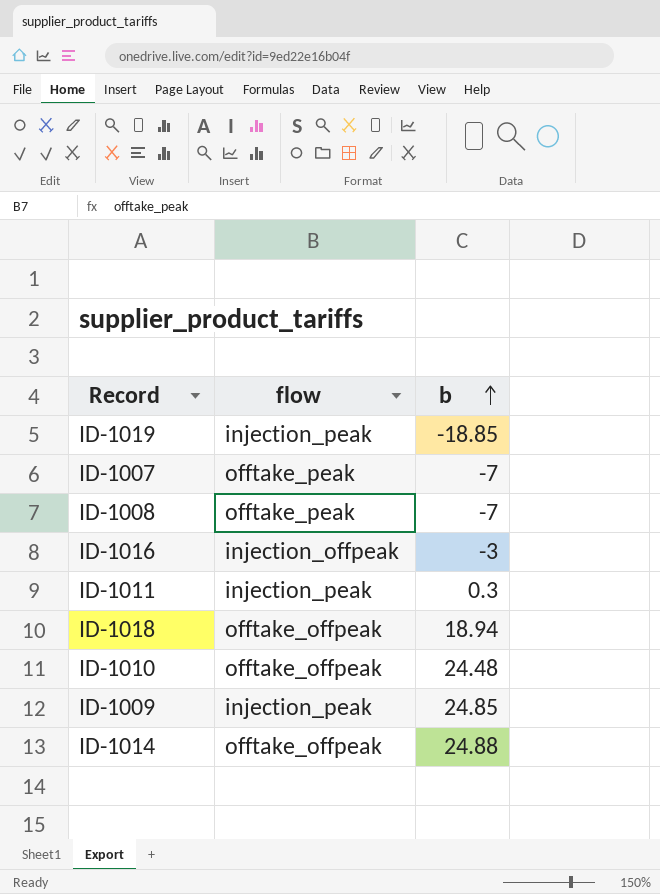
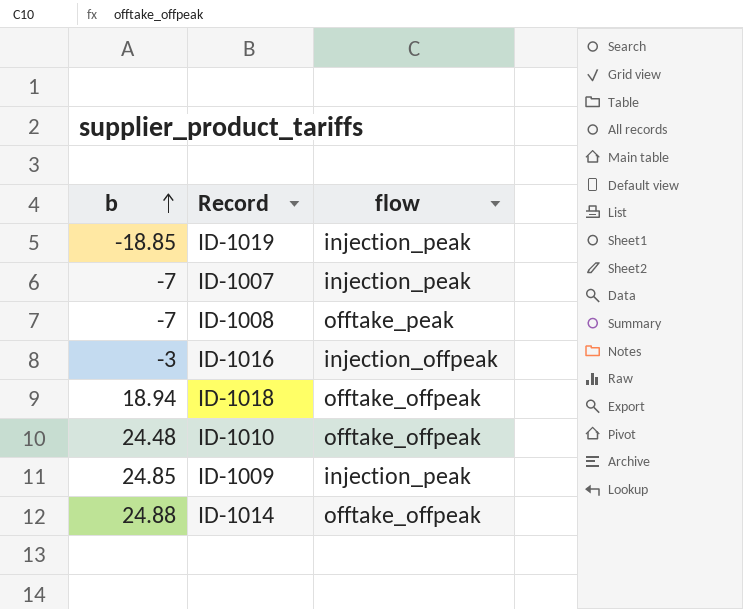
column b | position: 3 -> 1
row ID-1011: injection_peak | 0.3 -> none
ID-1007 | flow: offtake_peak -> injection_peak

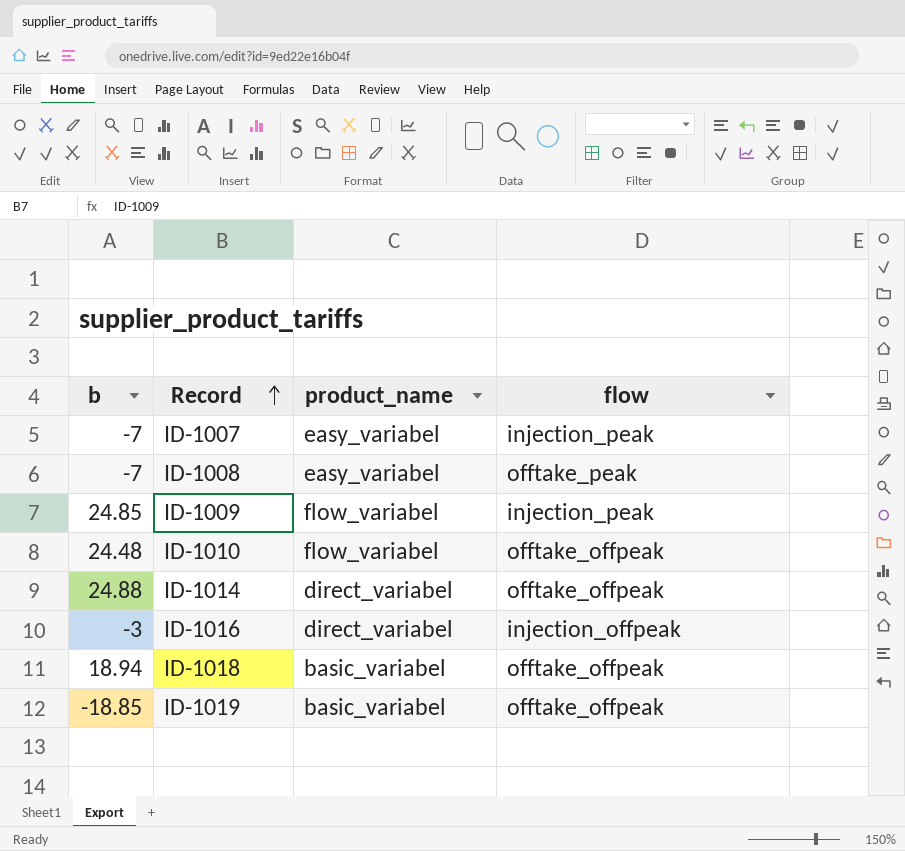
row order: b ascending -> Record ascending
column product_name | position: none -> 3
ID-1019 | flow: injection_peak -> offtake_offpeak

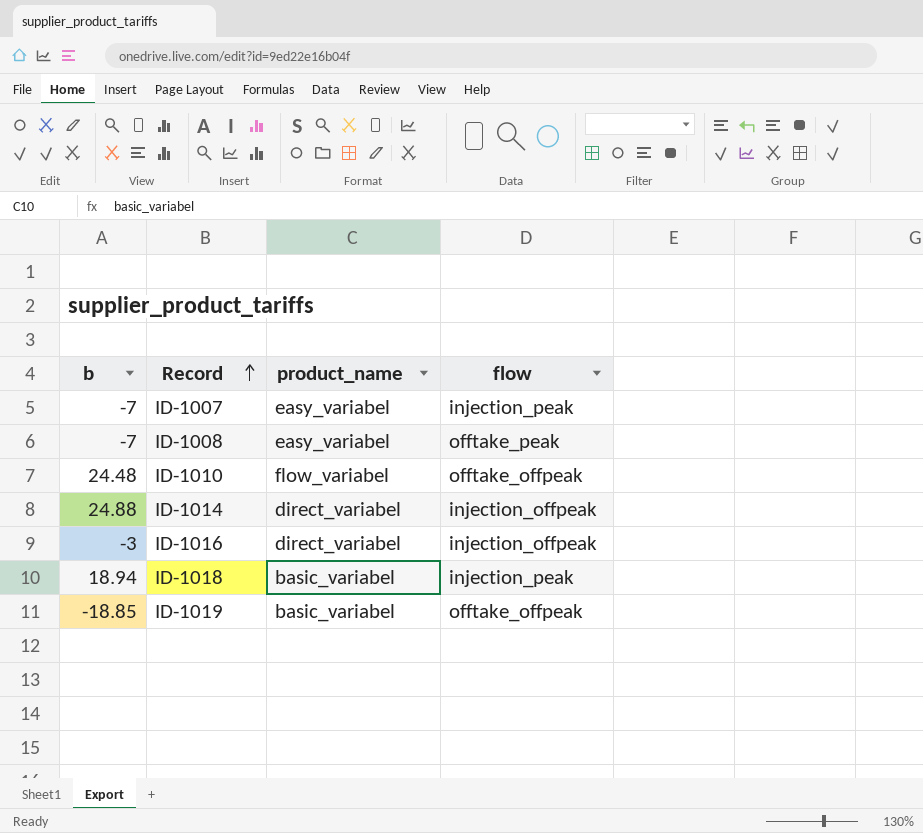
row ID-1009: 24.85 | flow_variabel | injection_peak -> none
ID-1014 | flow: offtake_offpeak -> injection_offpeak
ID-1018 | flow: offtake_offpeak -> injection_peak

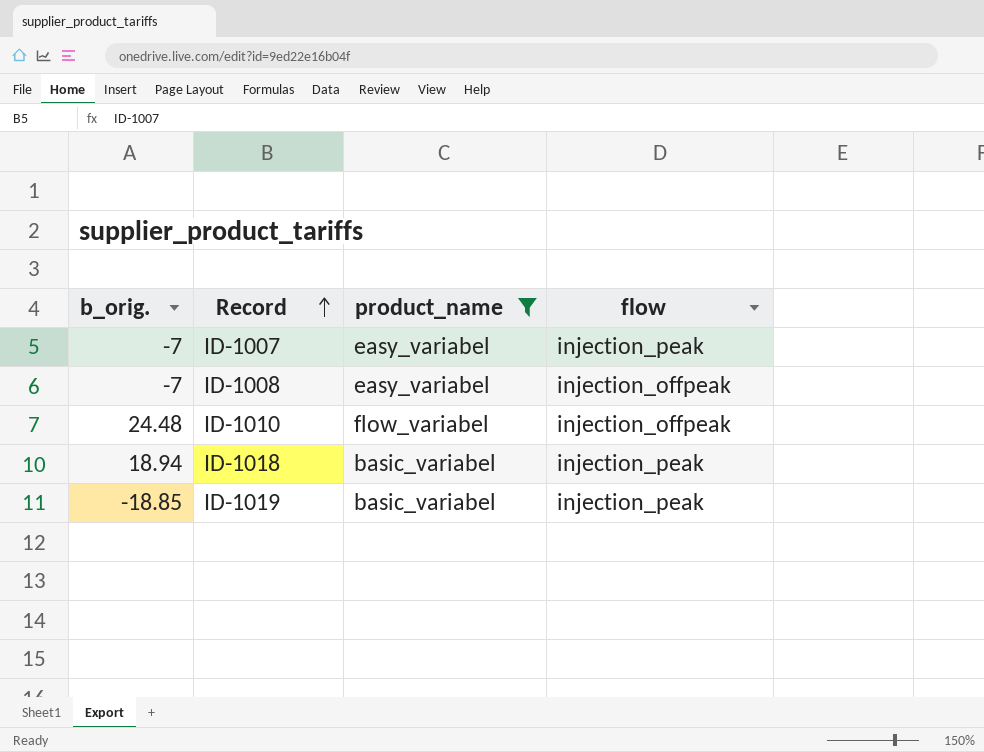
filter: none -> product_name != direct_variabel
column name: b -> b_orig.
ID-1008 | flow: offtake_peak -> injection_offpeak
ID-1010 | flow: offtake_offpeak -> injection_offpeak
ID-1019 | flow: offtake_offpeak -> injection_peak

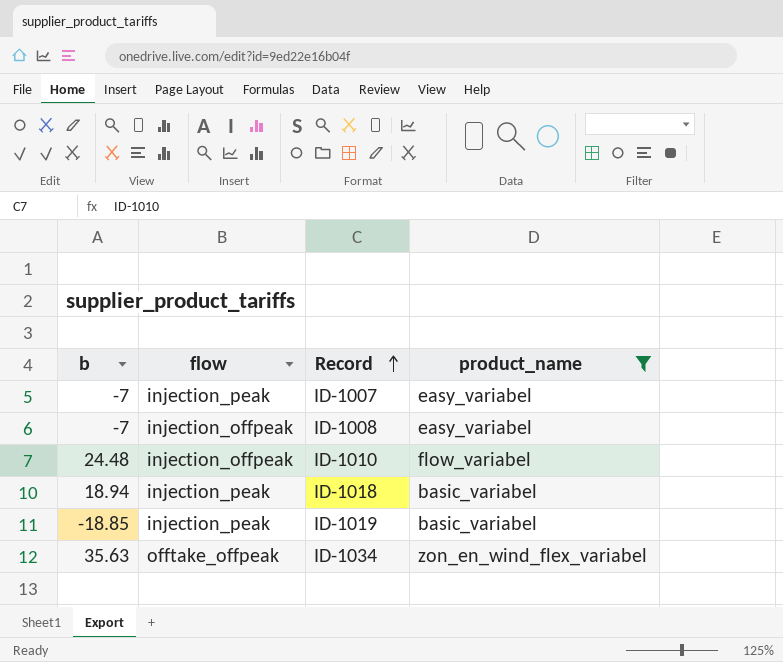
column name: b_orig. -> b
column flow | position: 4 -> 2
row ID-1034: none -> 35.63 | offtake_offpeak | zon_en_wind_flex_variabel

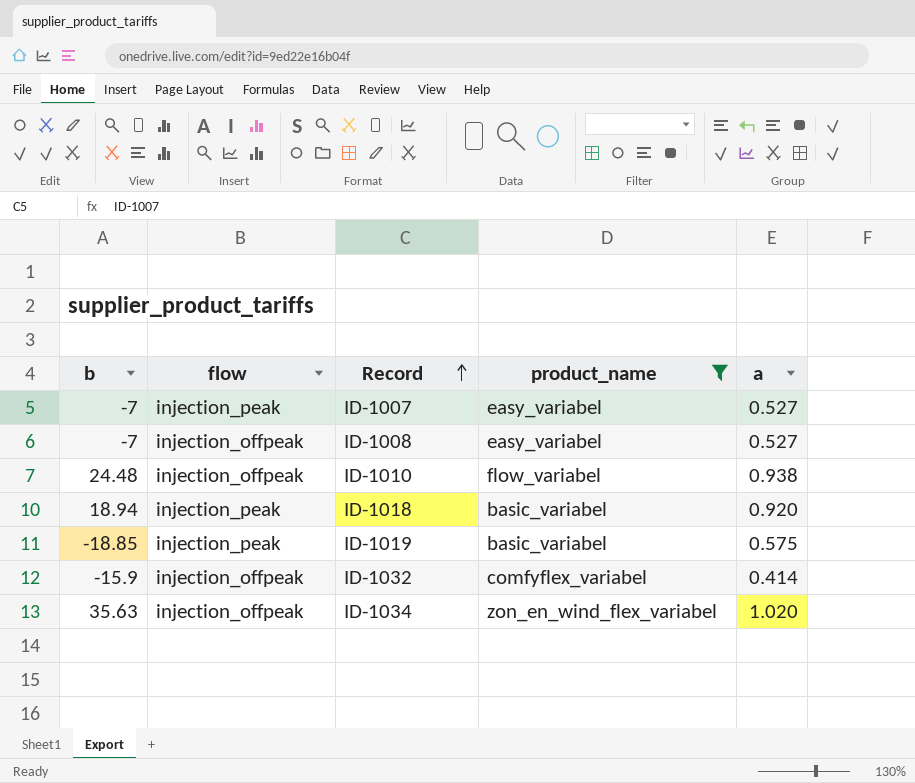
column a | position: none -> 5
row ID-1032: none -> -15.9 | injection_offpeak | comfyflex_variabel | 0.414
ID-1034 | flow: offtake_offpeak -> injection_offpeak

